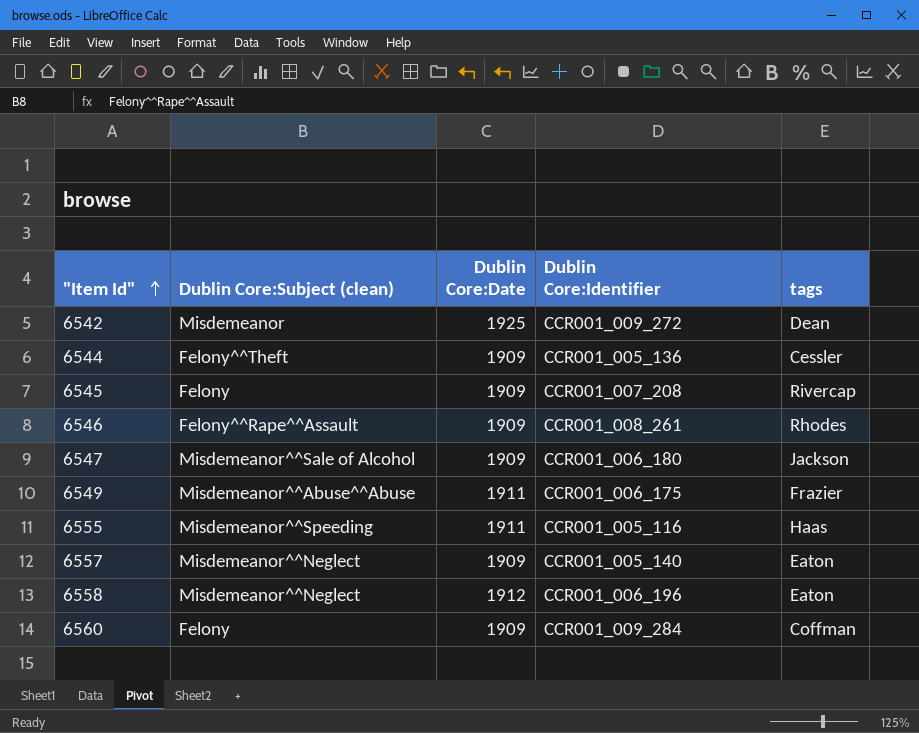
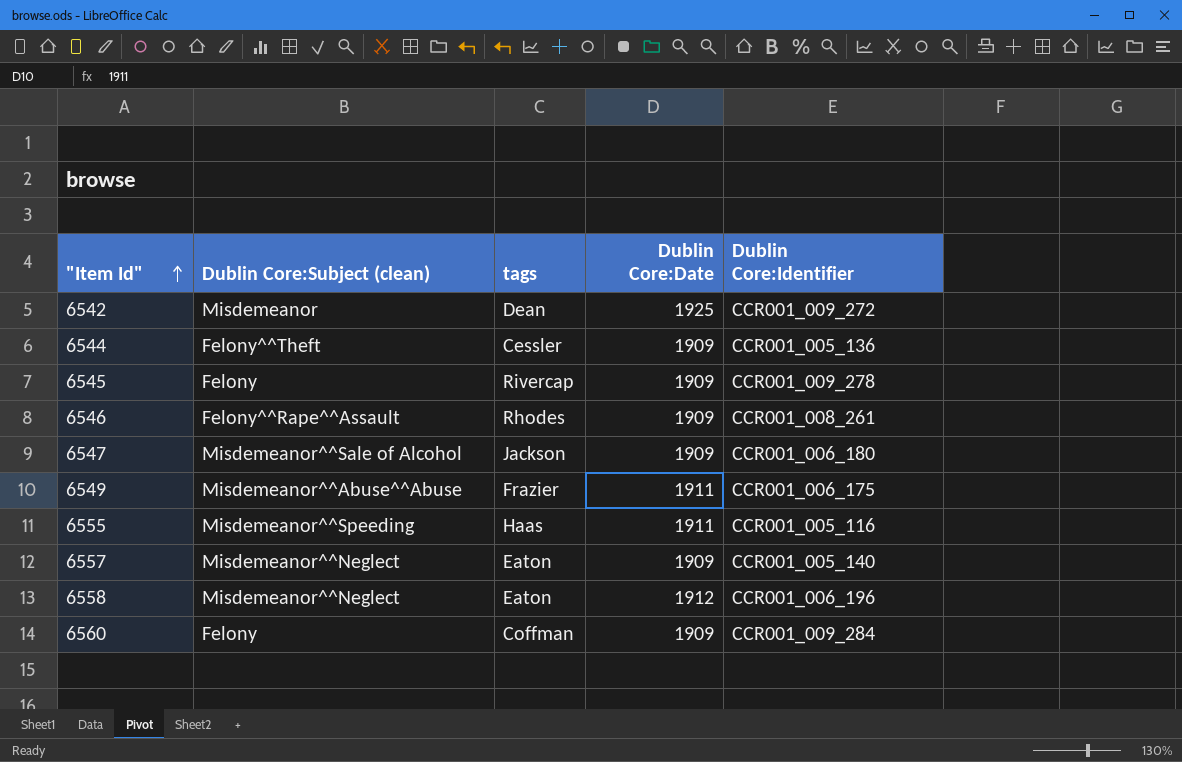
column tags | position: 5 -> 3
6545 | Dublin Core:Identifier: CCR001_007_208 -> CCR001_009_278

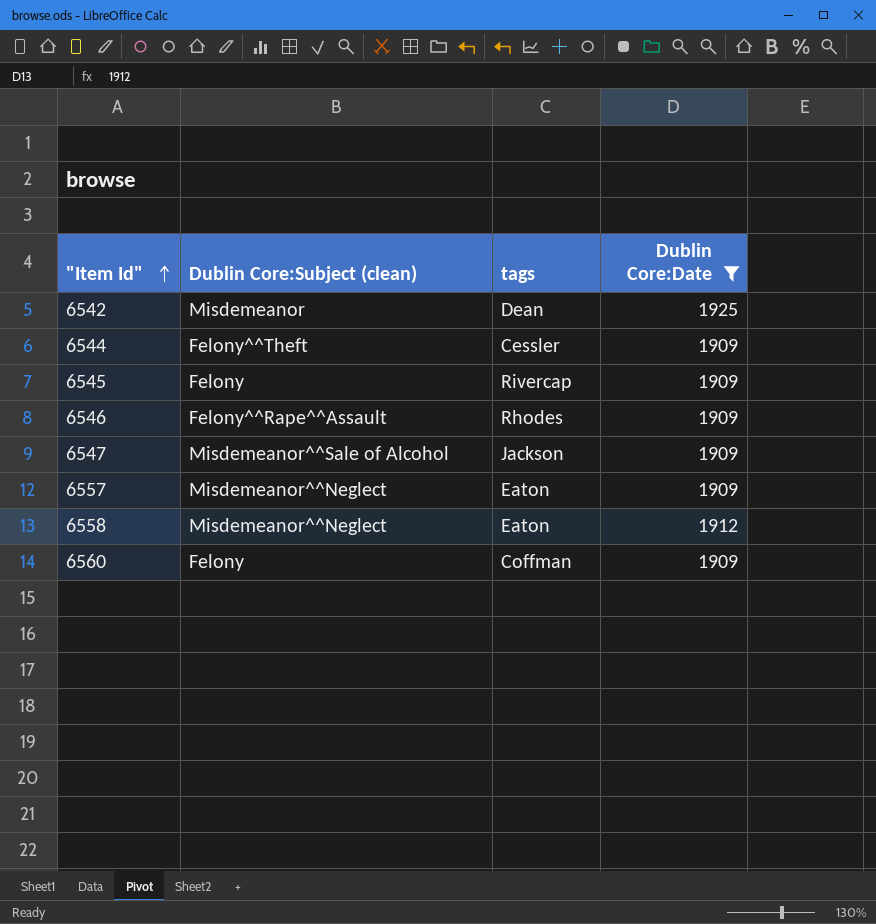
filter: none -> Dublin Core:Date != 1911
column Dublin Core:Identifier | position: 5 -> none

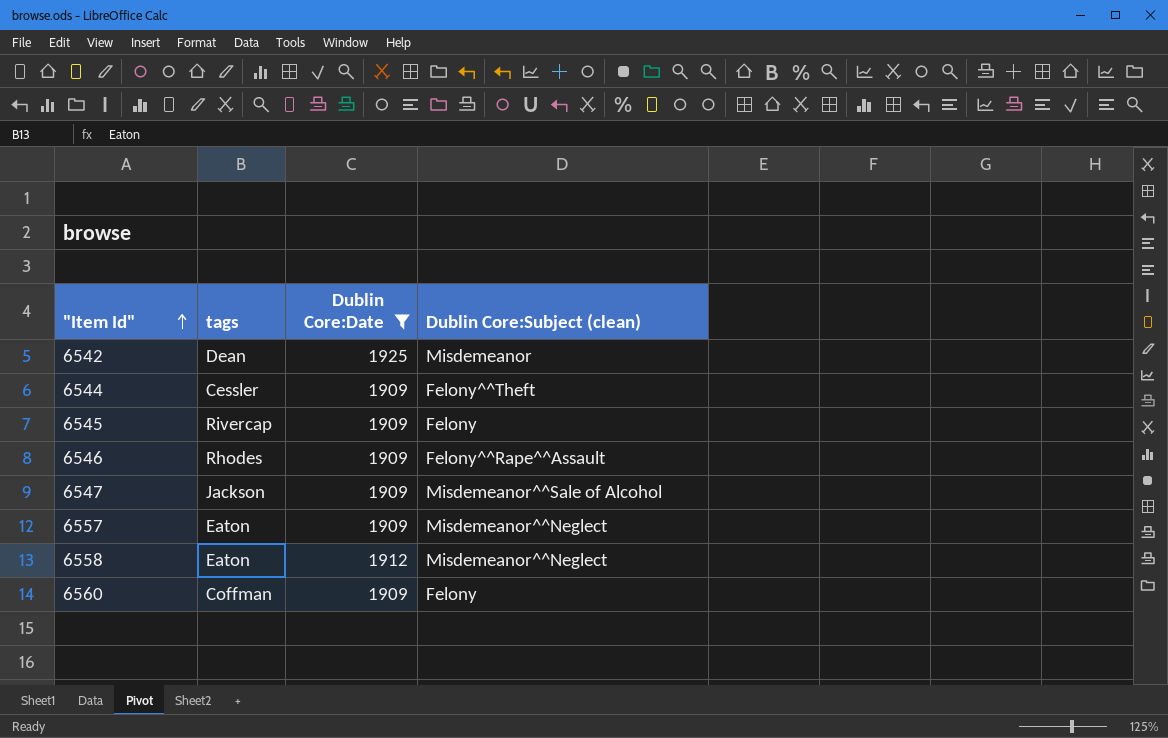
column Dublin Core:Subject (clean) | position: 2 -> 4

